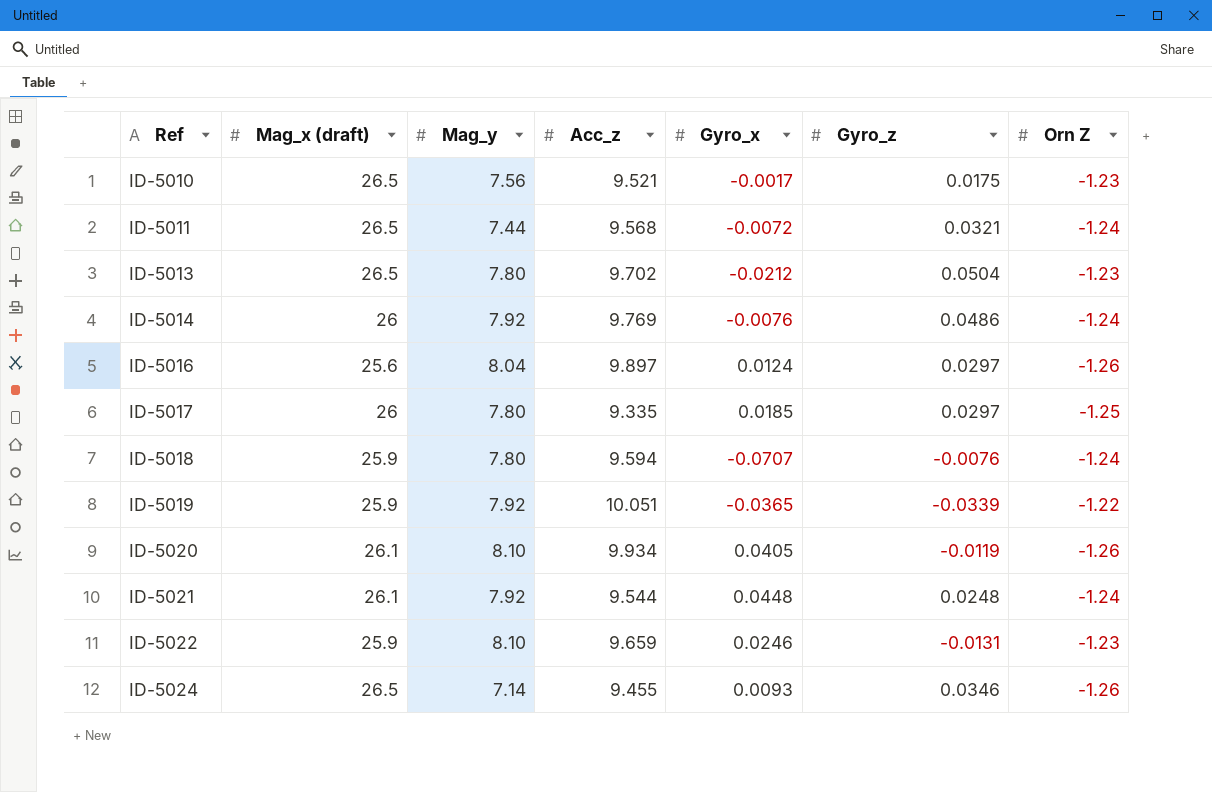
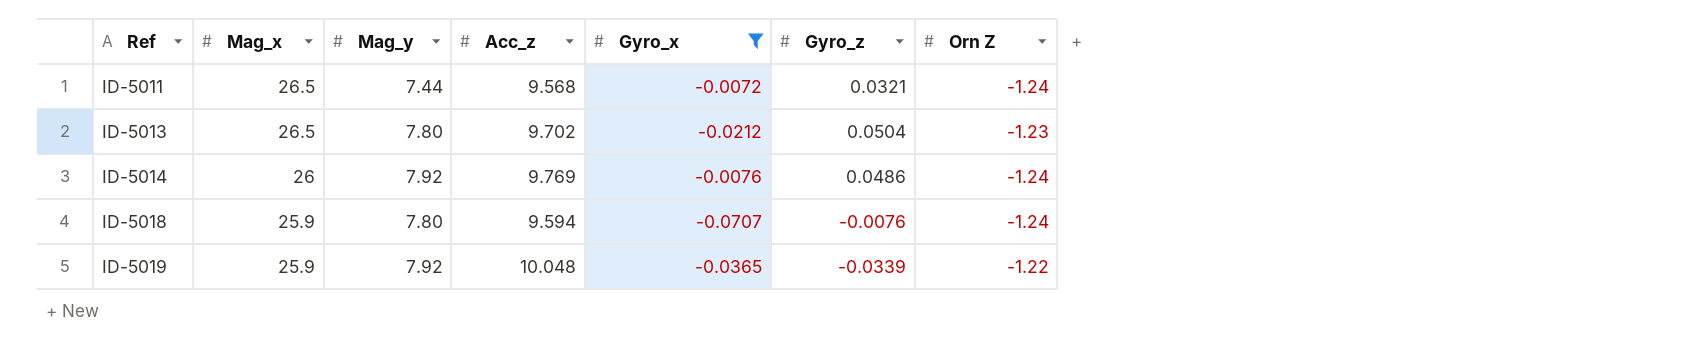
filter: none -> Gyro_x <= -0.0072
column name: Mag_x (draft) -> Mag_x
ID-5019 | Acc_z: 10.051 -> 10.048

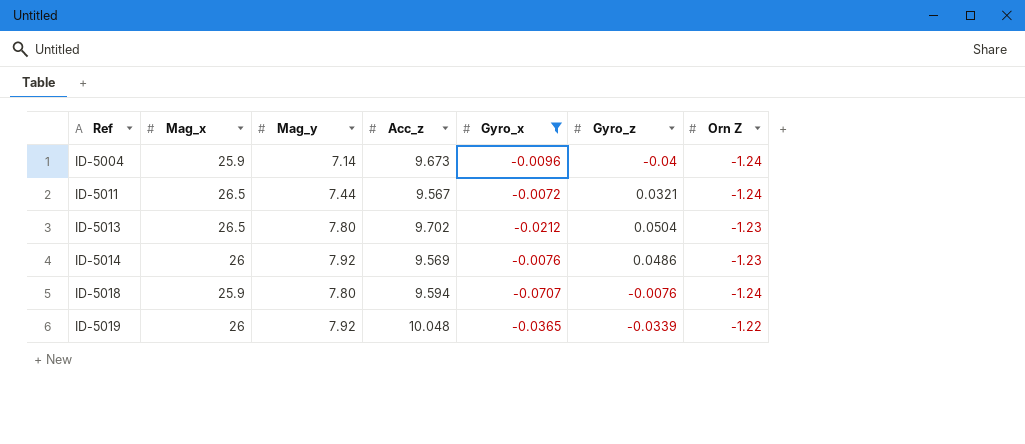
row ID-5004: none -> 25.9 | 7.14 | 9.673 | -0.0096 | -0.04 | -1.24
ID-5011 | Acc_z: 9.568 -> 9.567
ID-5014 | Acc_z: 9.769 -> 9.569
ID-5014 | Orn Z: -1.24 -> -1.23
ID-5019 | Mag_x: 25.9 -> 26

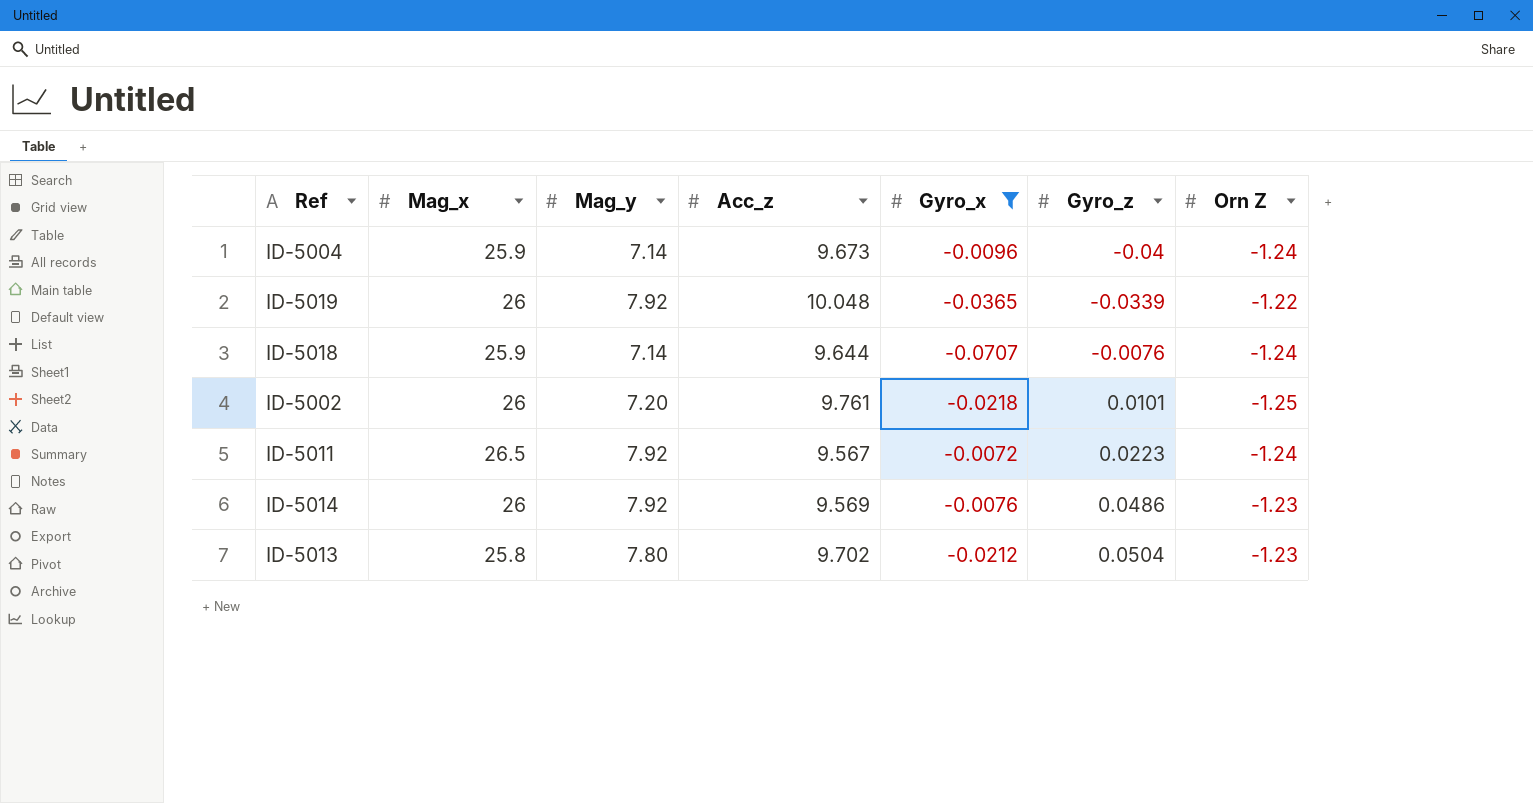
row order: Ref ascending -> Gyro_z ascending
ID-5018 | Mag_y: 7.80 -> 7.14
ID-5018 | Acc_z: 9.594 -> 9.644
row ID-5002: none -> 26 | 7.20 | 9.761 | -0.0218 | 0.0101 | -1.25
ID-5011 | Mag_y: 7.44 -> 7.92
ID-5011 | Gyro_z: 0.0321 -> 0.0223
ID-5013 | Mag_x: 26.5 -> 25.8

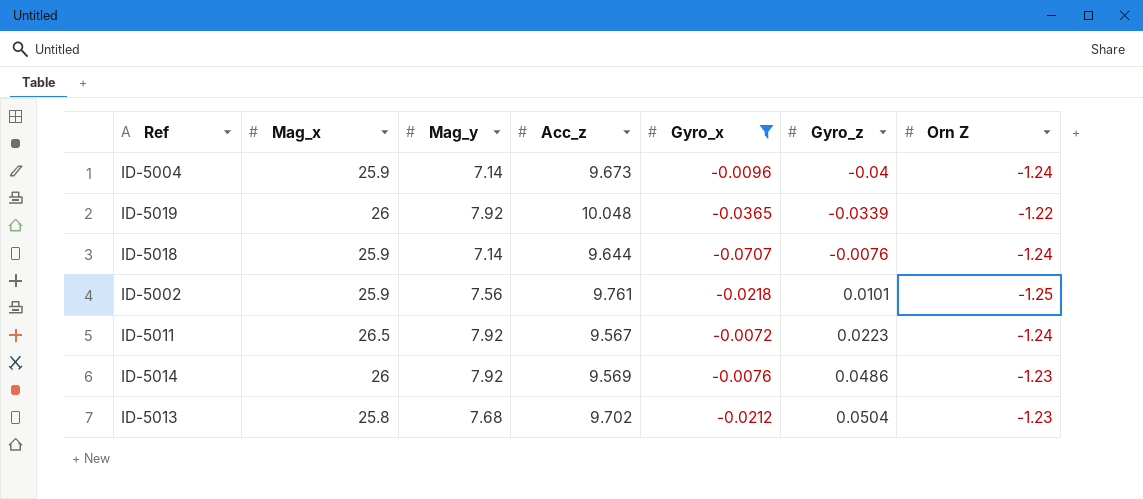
ID-5002 | Mag_x: 26 -> 25.9
ID-5002 | Mag_y: 7.20 -> 7.56
ID-5013 | Mag_y: 7.80 -> 7.68

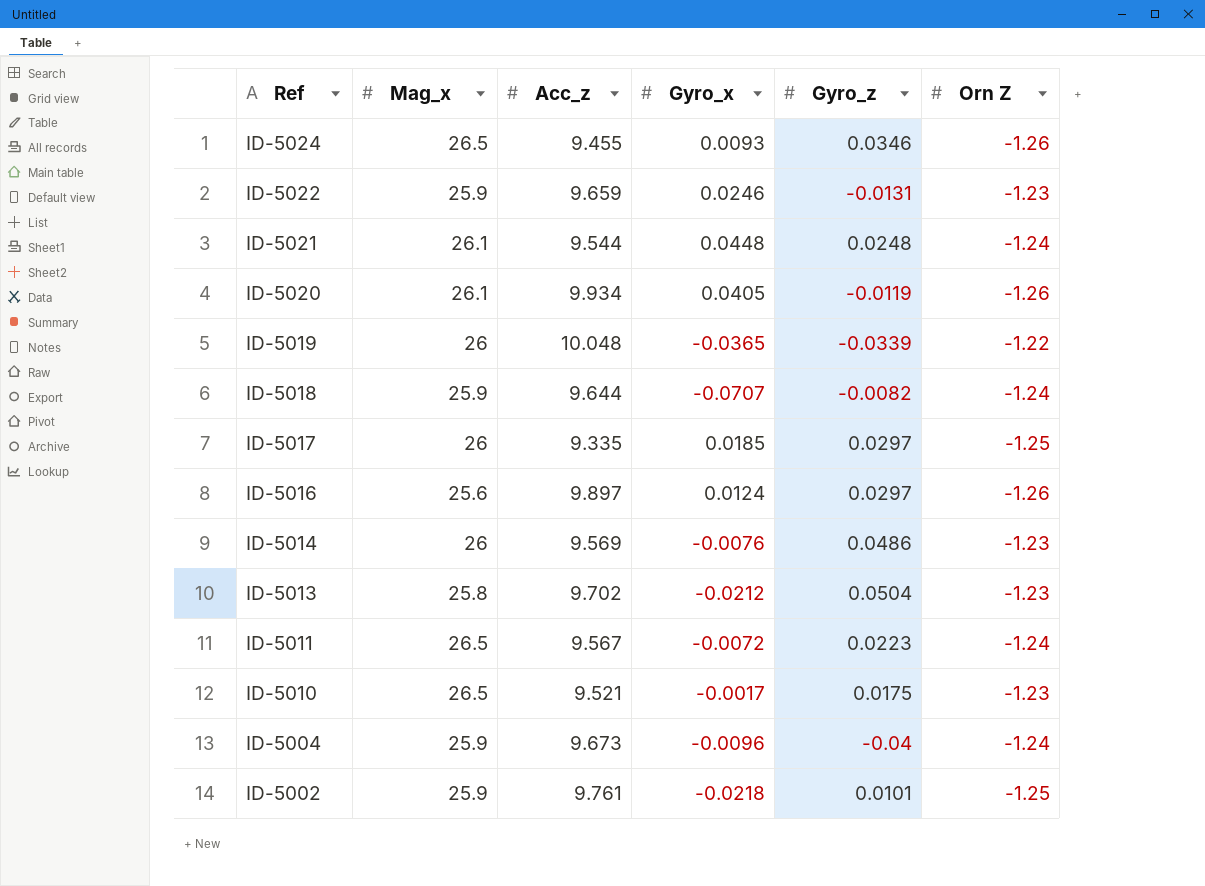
filter: Gyro_x <= -0.0072 -> none
row order: Gyro_z ascending -> Ref descending
column Mag_y | position: 3 -> none
ID-5018 | Gyro_z: -0.0076 -> -0.0082

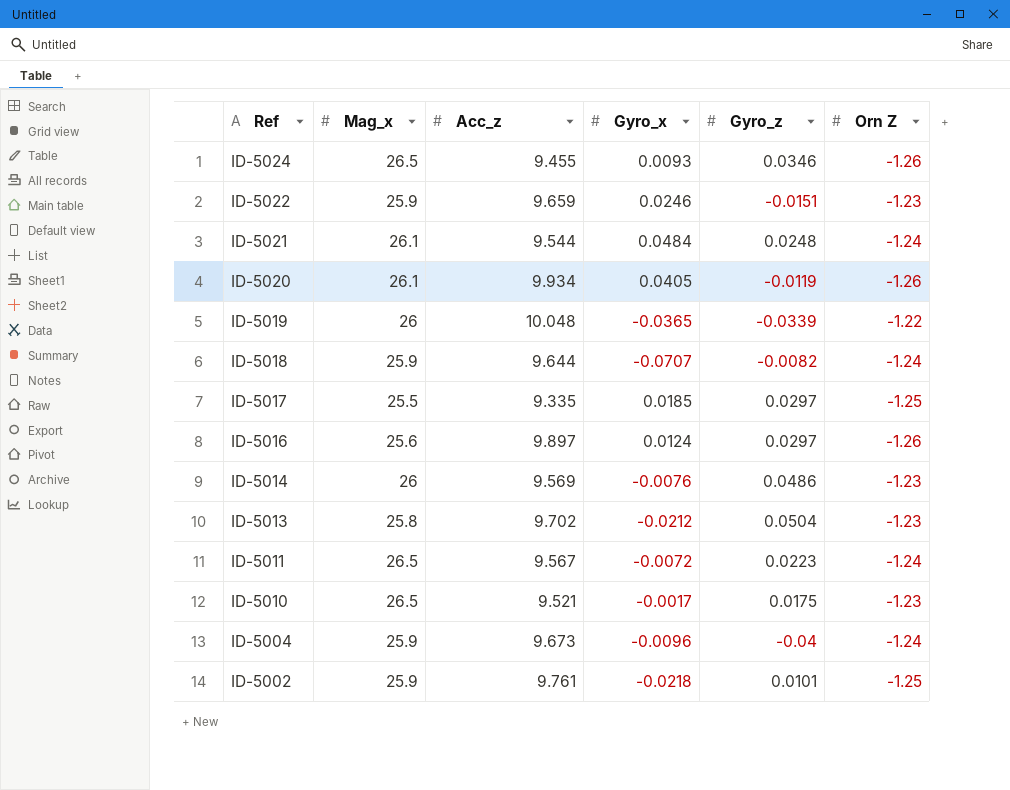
ID-5022 | Gyro_z: -0.0131 -> -0.0151
ID-5021 | Gyro_x: 0.0448 -> 0.0484
ID-5017 | Mag_x: 26 -> 25.5

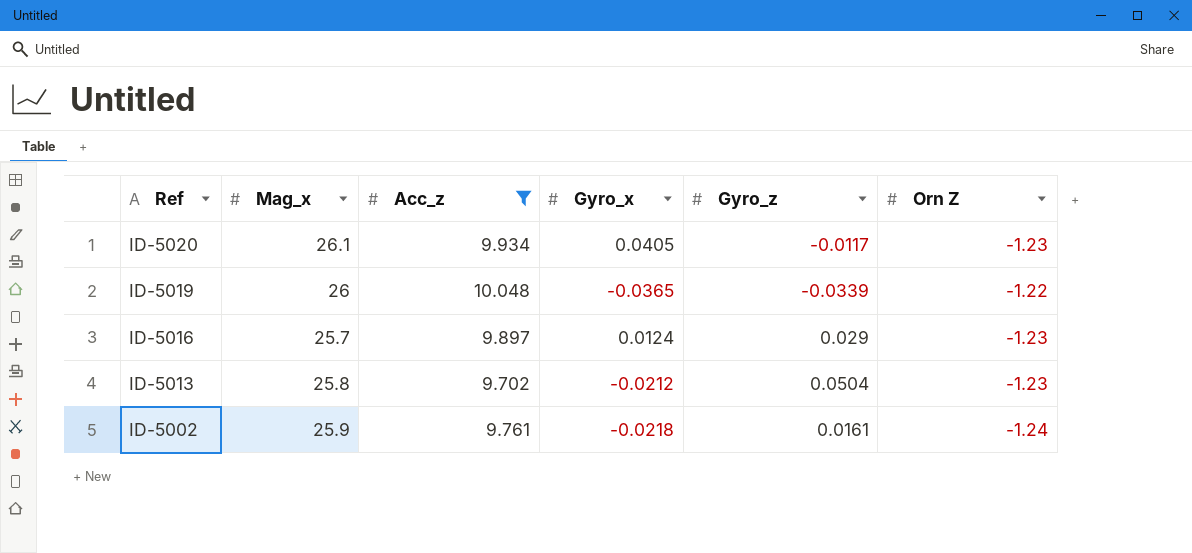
filter: none -> Acc_z >= 9.702
ID-5020 | Gyro_z: -0.0119 -> -0.0117
ID-5020 | Orn Z: -1.26 -> -1.23
ID-5016 | Mag_x: 25.6 -> 25.7
ID-5016 | Gyro_z: 0.0297 -> 0.029
ID-5016 | Orn Z: -1.26 -> -1.23
ID-5002 | Gyro_z: 0.0101 -> 0.0161
ID-5002 | Orn Z: -1.25 -> -1.24

